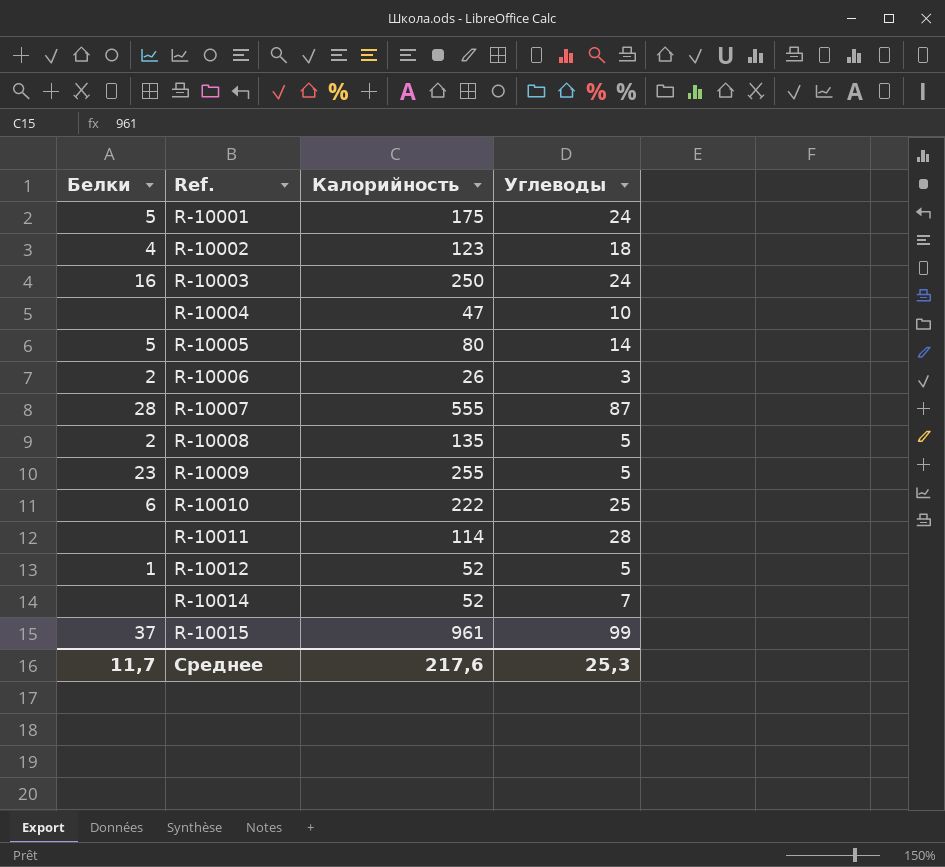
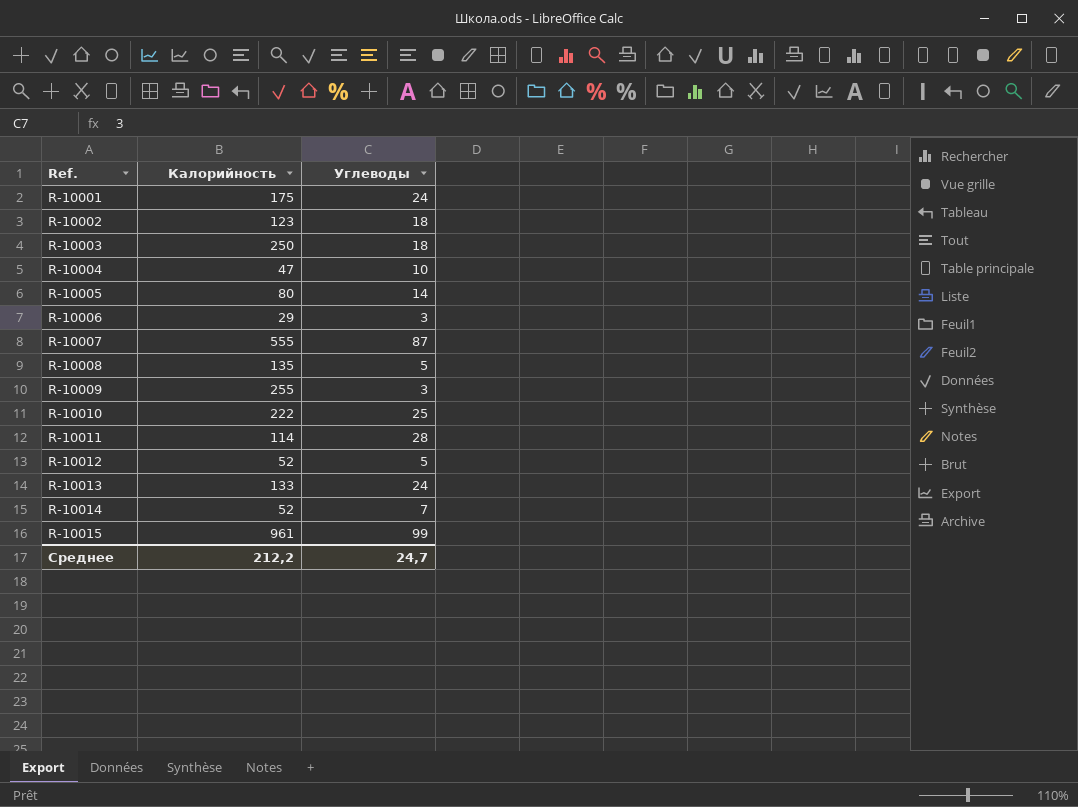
column Белки | position: 1 -> none
R-10003 | Углеводы: 24 -> 18
R-10006 | Калорийность: 26 -> 29
R-10009 | Углеводы: 5 -> 3
row R-10013: none -> 133 | 24
Среднее | Калорийность: 217,6 -> 212,2
Среднее | Углеводы: 25,3 -> 24,7

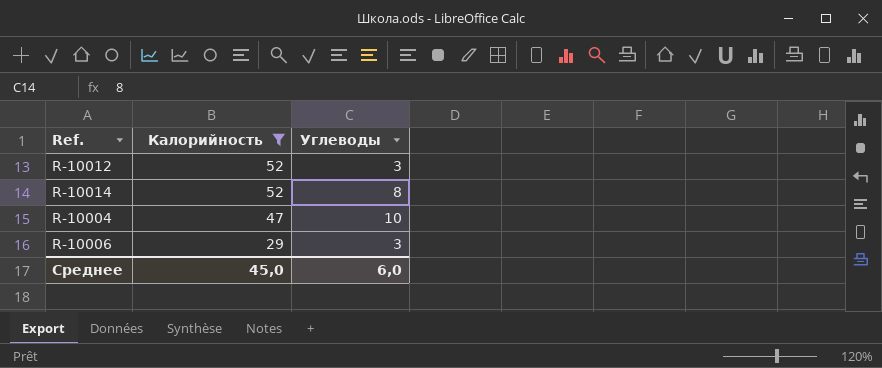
filter: none -> Калорийность <= 52
row order: Ref. ascending -> Калорийность descending
R-10012 | Углеводы: 5 -> 3
R-10014 | Углеводы: 7 -> 8
Среднее | Калорийность: 212,2 -> 45,0
Среднее | Углеводы: 24,7 -> 6,0

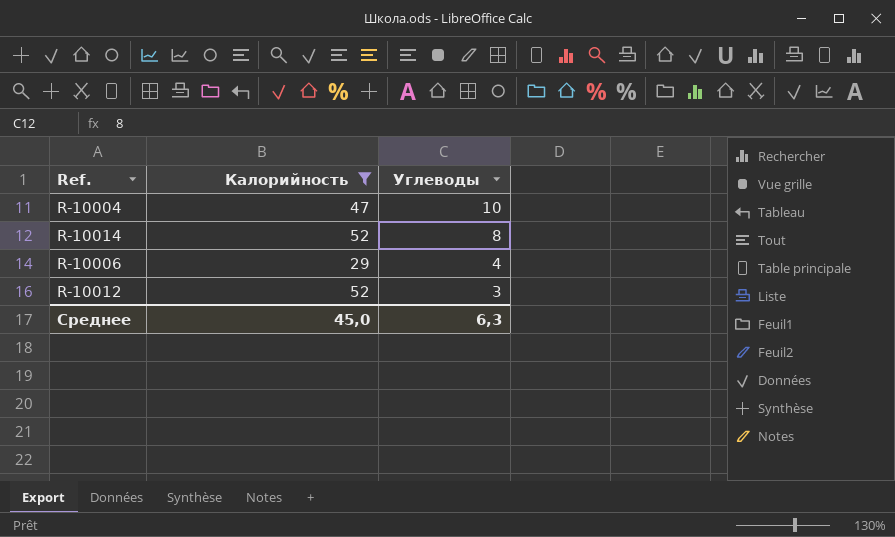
row order: Калорийность descending -> Углеводы descending
R-10006 | Углеводы: 3 -> 4
Среднее | Углеводы: 6,0 -> 6,3

